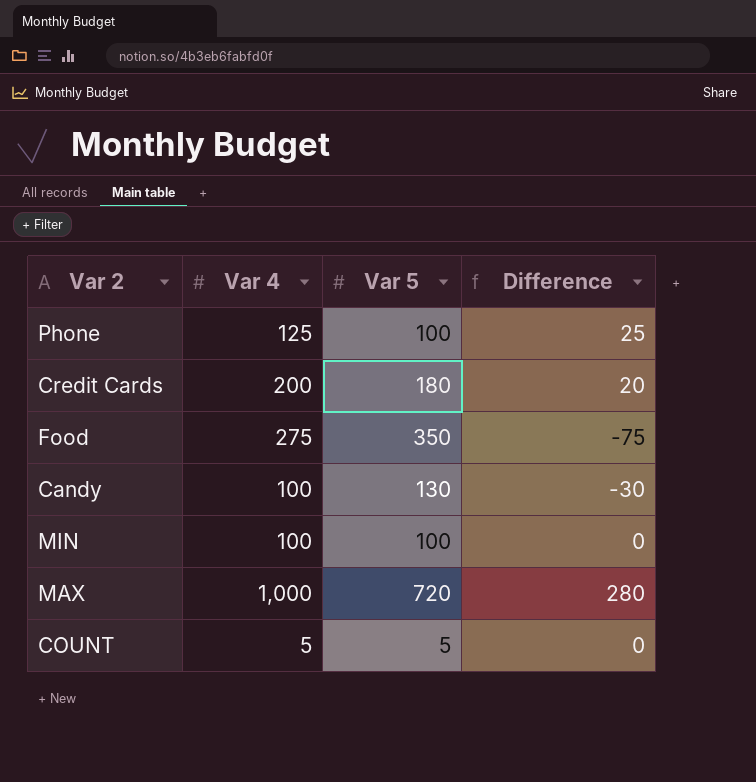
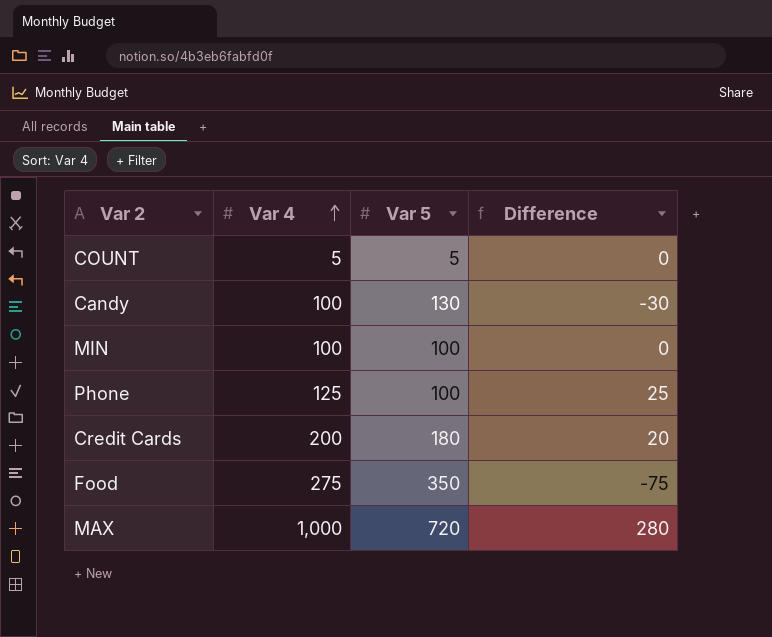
row order: none -> Var 4 ascending

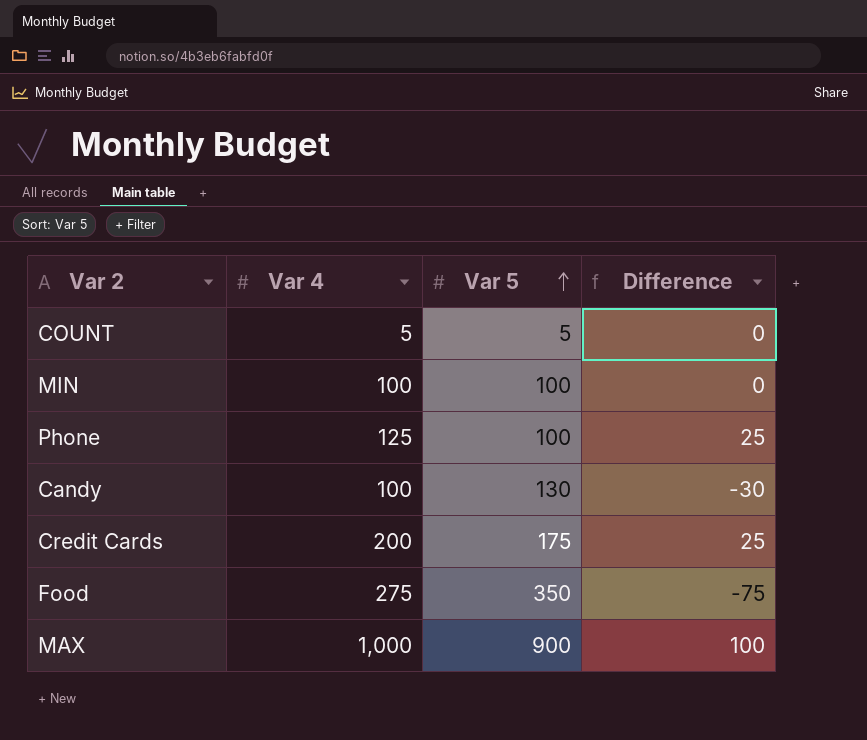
row order: Var 4 ascending -> Var 5 ascending
Credit Cards | Var 5: 180 -> 175
Credit Cards | Difference: 20 -> 25
MAX | Var 5: 720 -> 900
MAX | Difference: 280 -> 100

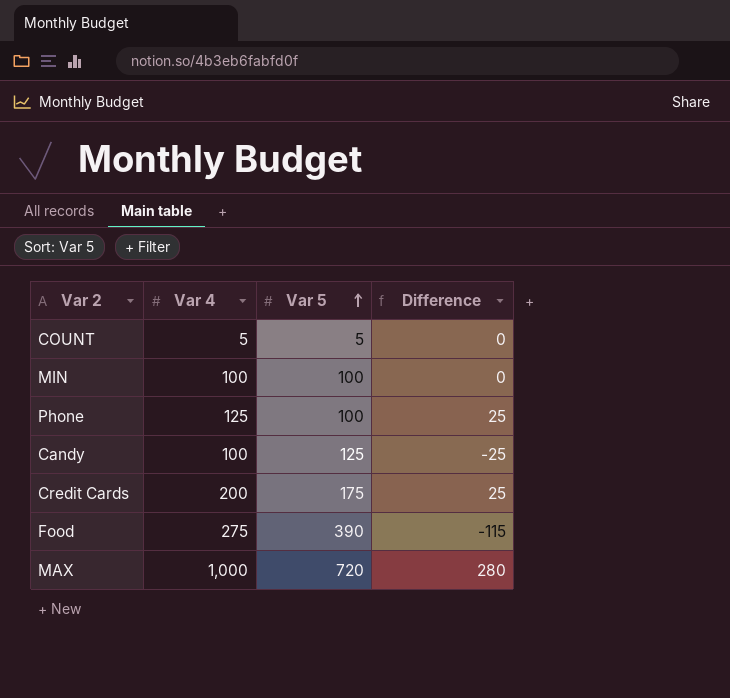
Candy | Var 5: 130 -> 125
Candy | Difference: -30 -> -25
Food | Var 5: 350 -> 390
Food | Difference: -75 -> -115
MAX | Var 5: 900 -> 720
MAX | Difference: 100 -> 280

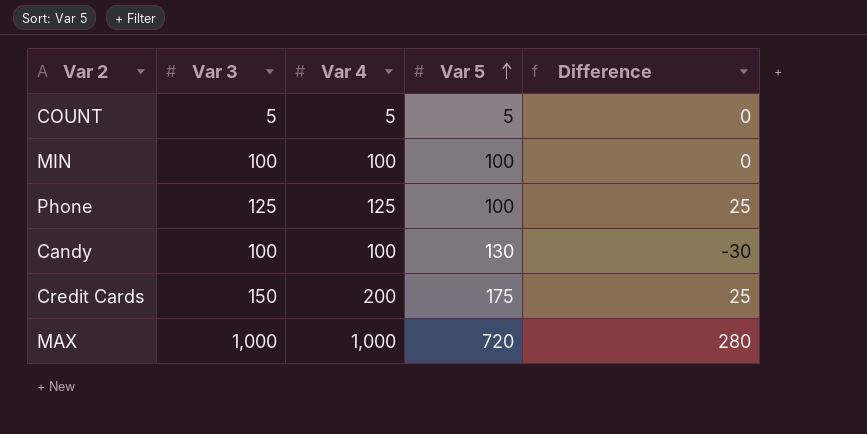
column Var 3 | position: none -> 2
row Food: 275 | 390 | -115 -> none
Candy | Var 5: 125 -> 130
Candy | Difference: -25 -> -30

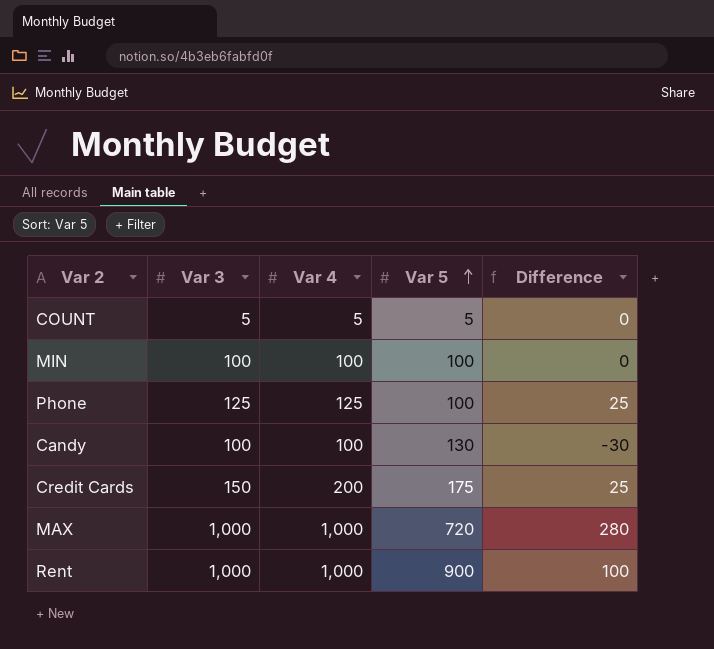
row Rent: none -> 1,000 | 1,000 | 900 | 100

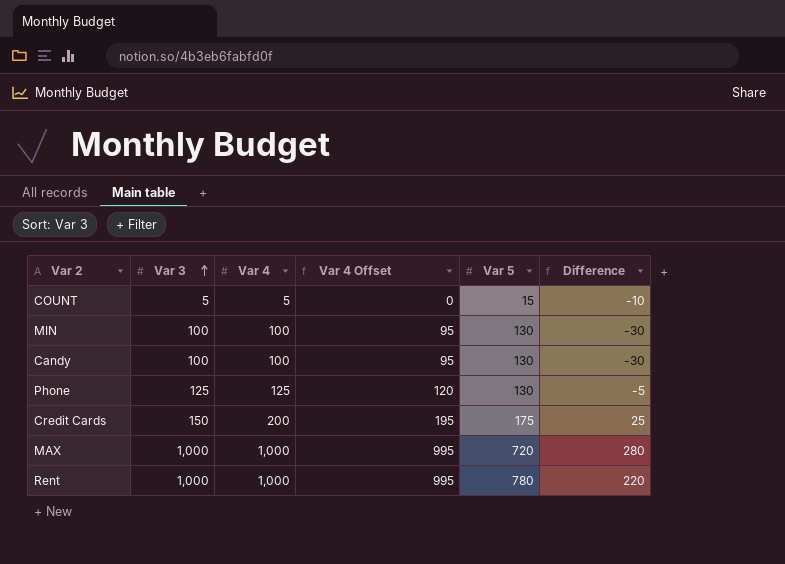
row order: Var 5 ascending -> Var 3 ascending
column Var 4 Offset | formula: none -> [Var 4] - 5
COUNT | Var 5: 5 -> 15
COUNT | Difference: 0 -> -10
MIN | Var 5: 100 -> 130
MIN | Difference: 0 -> -30
Phone | Var 5: 100 -> 130
Phone | Difference: 25 -> -5
Rent | Var 5: 900 -> 780
Rent | Difference: 100 -> 220

